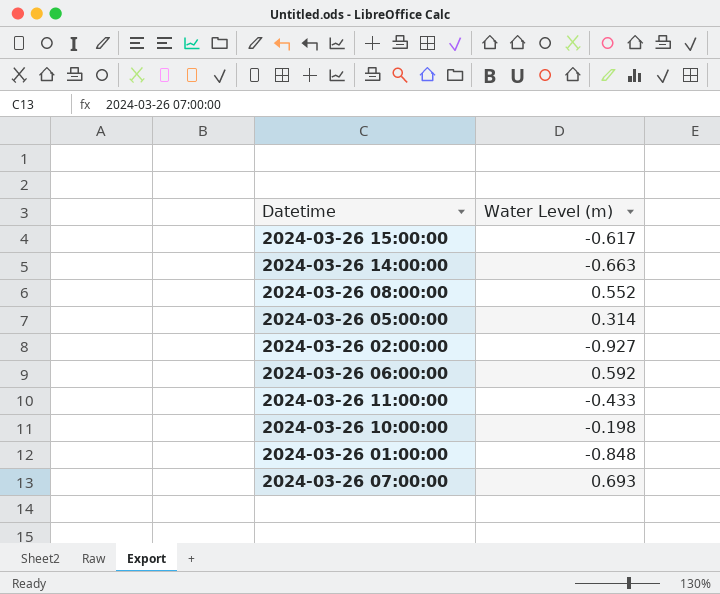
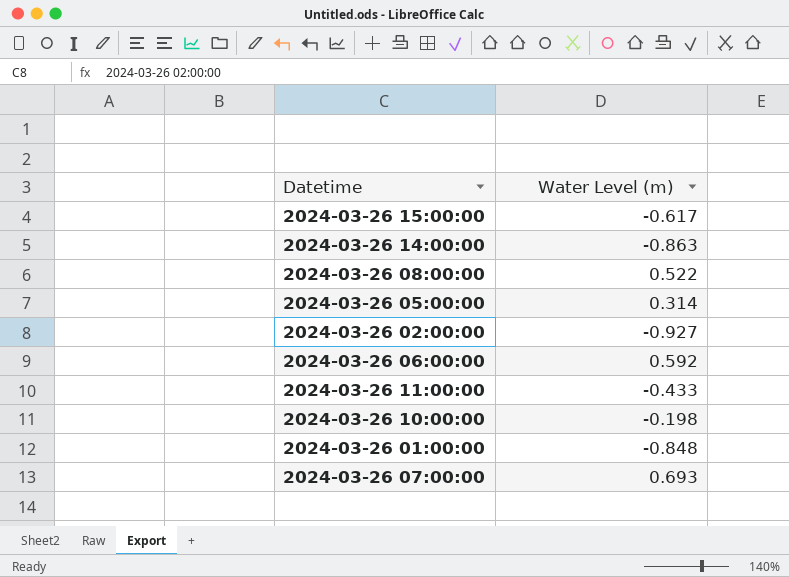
2024-03-26 14:00:00 | Water Level (m): -0.663 -> -0.863
2024-03-26 08:00:00 | Water Level (m): 0.552 -> 0.522

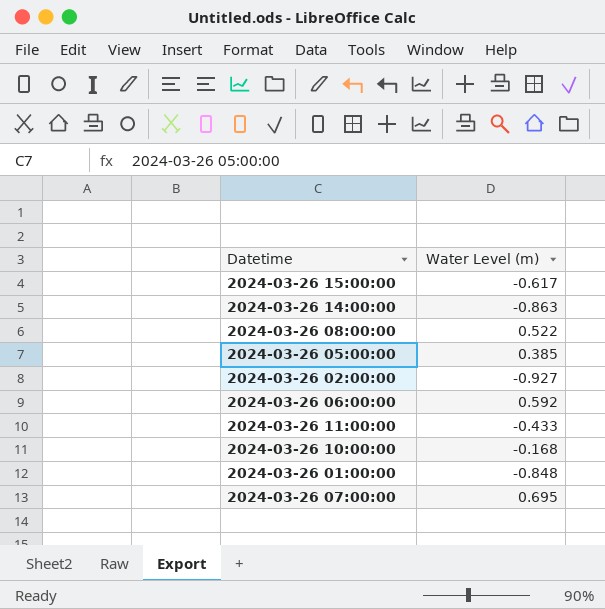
2024-03-26 05:00:00 | Water Level (m): 0.314 -> 0.385
2024-03-26 10:00:00 | Water Level (m): -0.198 -> -0.168
2024-03-26 07:00:00 | Water Level (m): 0.693 -> 0.695

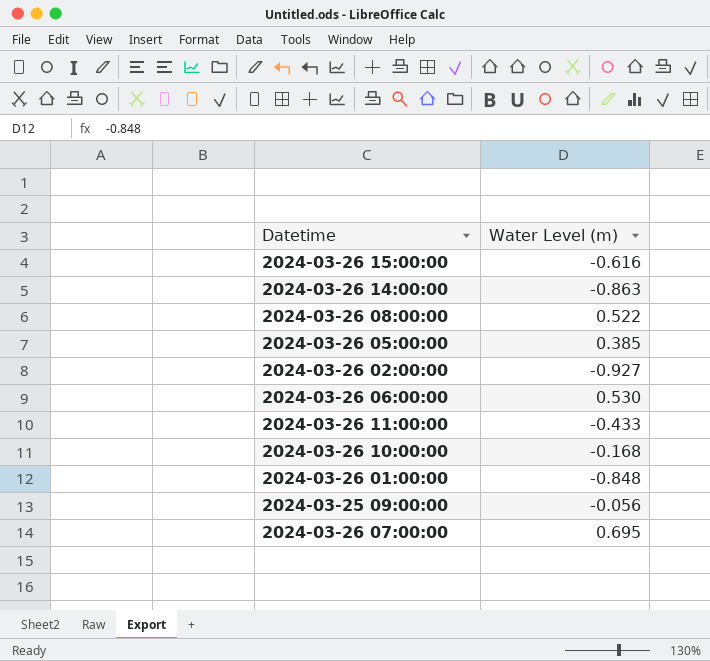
2024-03-26 15:00:00 | Water Level (m): -0.617 -> -0.616
2024-03-26 06:00:00 | Water Level (m): 0.592 -> 0.530
row 2024-03-25 09:00:00: none -> -0.056

